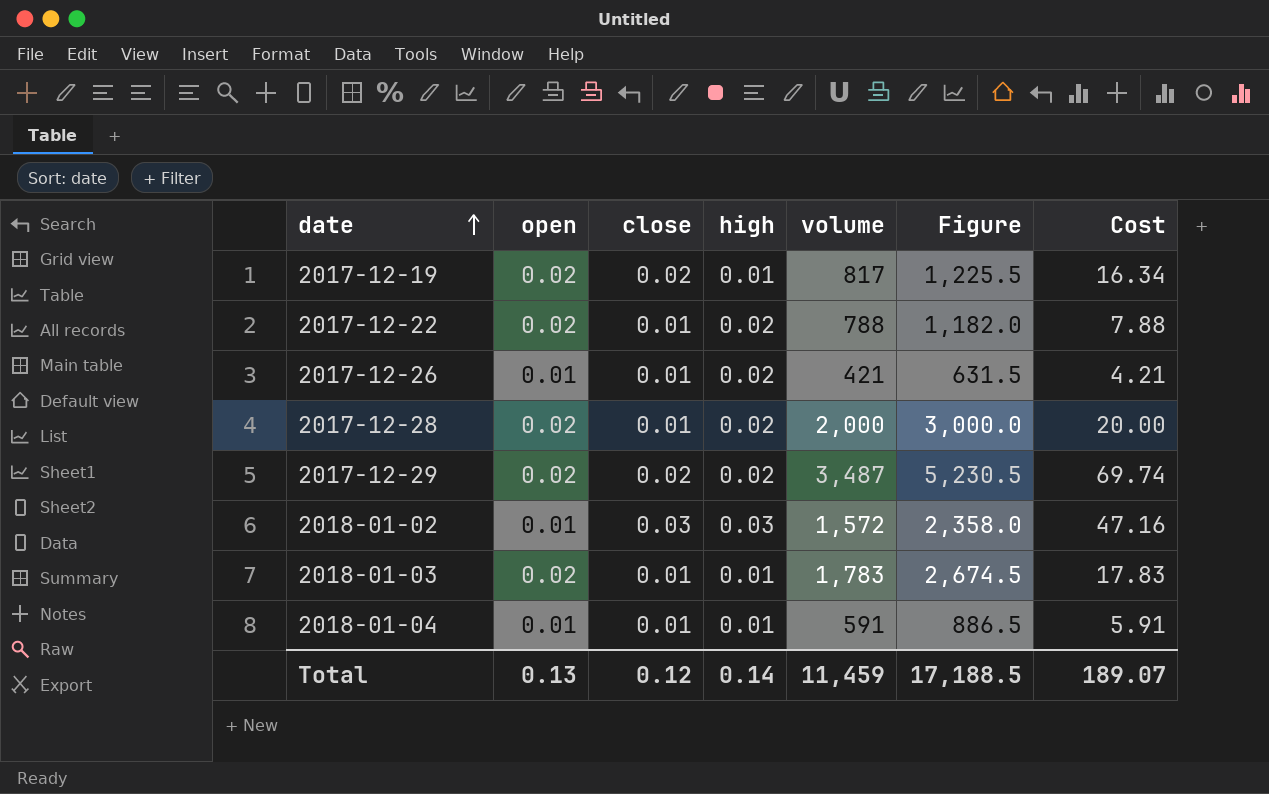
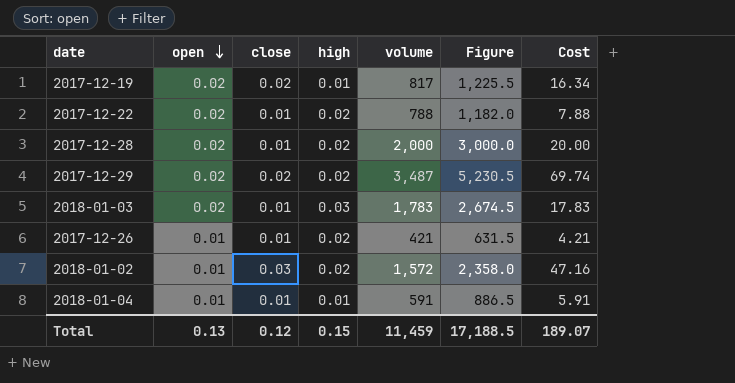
row order: date ascending -> open descending
2018-01-03 | high: 0.01 -> 0.03
2018-01-02 | high: 0.03 -> 0.02
Total | high: 0.14 -> 0.15

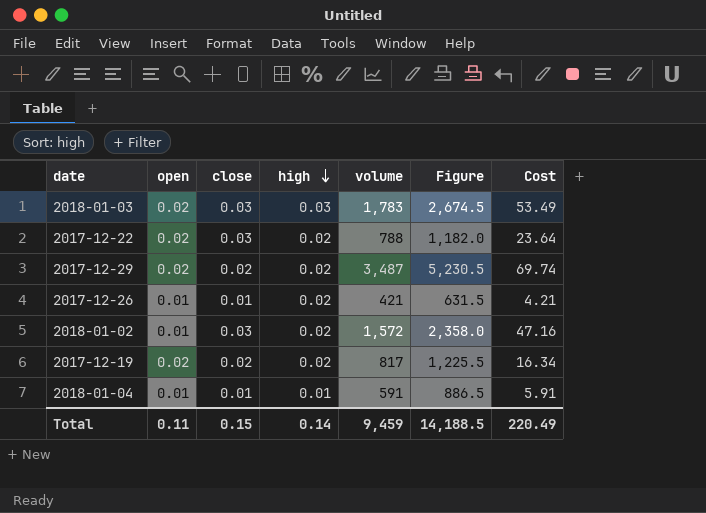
row order: open descending -> high descending
row 2017-12-28: 0.02 | 0.01 | 0.02 | 2,000 | 3,000.0 | 20.00 -> none
2018-01-03 | close: 0.01 -> 0.03
2018-01-03 | Cost: 17.83 -> 53.49
2017-12-22 | close: 0.01 -> 0.03
2017-12-22 | Cost: 7.88 -> 23.64
2017-12-19 | high: 0.01 -> 0.02
Total | open: 0.13 -> 0.11
Total | close: 0.12 -> 0.15
Total | high: 0.15 -> 0.14
Total | volume: 11,459 -> 9,459
Total | Figure: 17,188.5 -> 14,188.5
Total | Cost: 189.07 -> 220.49

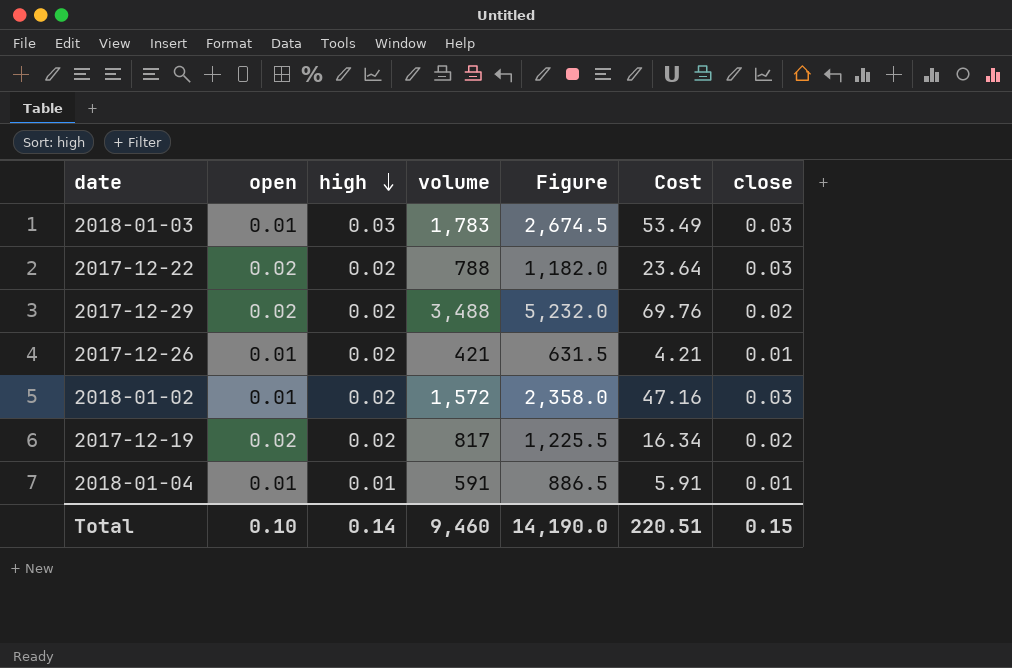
column close | position: 3 -> 7
2018-01-03 | open: 0.02 -> 0.01
2017-12-29 | volume: 3,487 -> 3,488
2017-12-29 | Figure: 5,230.5 -> 5,232.0
2017-12-29 | Cost: 69.74 -> 69.76
Total | open: 0.11 -> 0.10
Total | volume: 9,459 -> 9,460
Total | Figure: 14,188.5 -> 14,190.0
Total | Cost: 220.49 -> 220.51

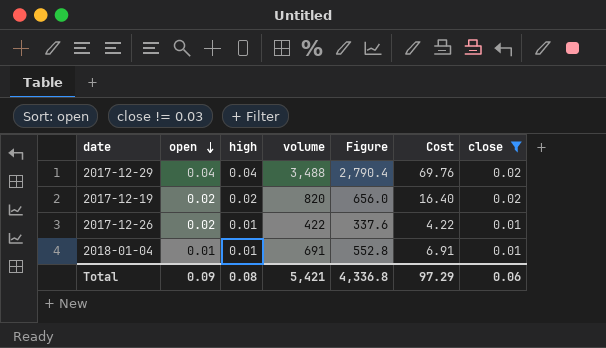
filter: none -> close != 0.03
row order: high descending -> open descending
column Figure | formula: [volume] * 1.5 -> [volume] * 0.8
2017-12-29 | open: 0.02 -> 0.04
2017-12-29 | high: 0.02 -> 0.04
2017-12-19 | volume: 817 -> 820
2017-12-19 | Cost: 16.34 -> 16.40
2017-12-26 | open: 0.01 -> 0.02
2017-12-26 | high: 0.02 -> 0.01
2017-12-26 | volume: 421 -> 422
2017-12-26 | Cost: 4.21 -> 4.22
2018-01-04 | volume: 591 -> 691
2018-01-04 | Cost: 5.91 -> 6.91
Total | open: 0.10 -> 0.09
Total | high: 0.14 -> 0.08
Total | volume: 9,460 -> 5,421
Total | Figure: 14,190.0 -> 4,336.8
Total | Cost: 220.51 -> 97.29
Total | close: 0.15 -> 0.06

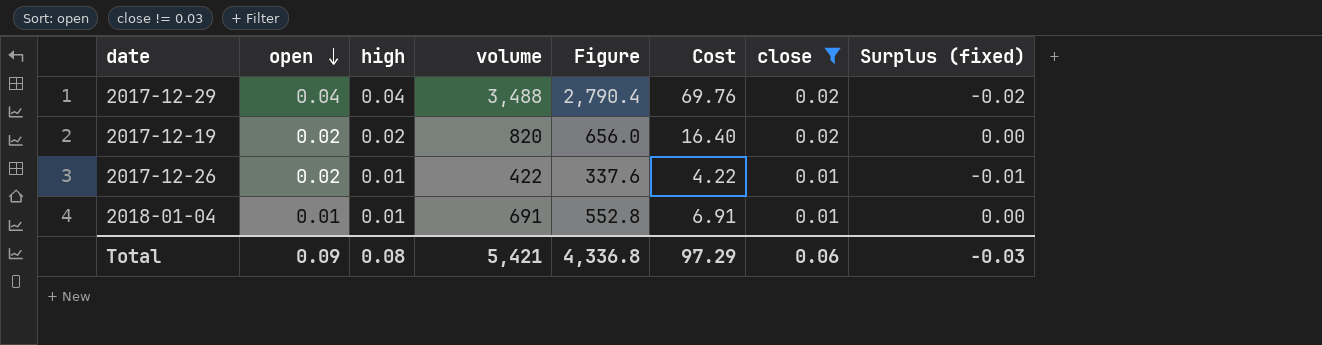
column Surplus (fixed) | formula: none -> [close] - [open]

